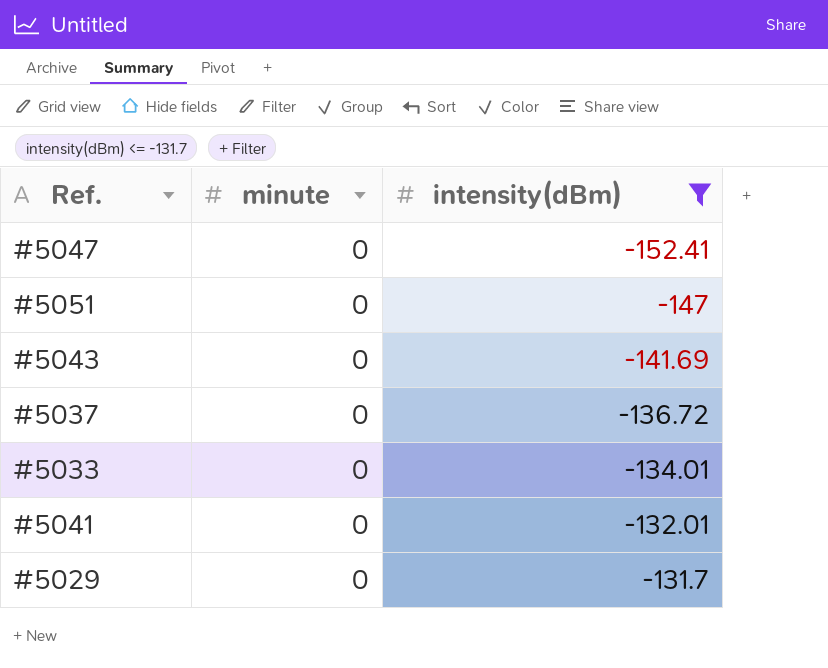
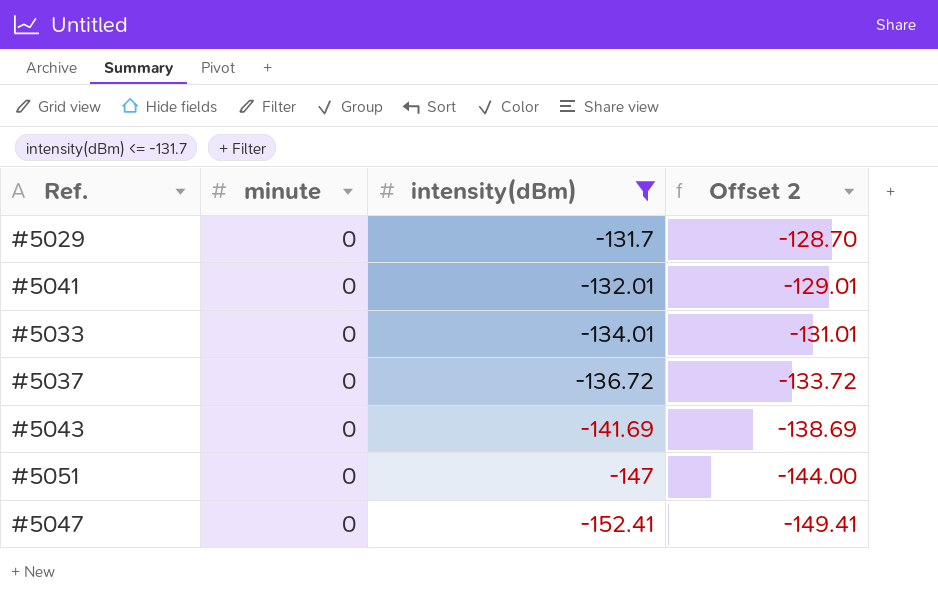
row order: intensity(dBm) ascending -> intensity(dBm) descending
column Offset 2 | formula: none -> [intensity(dBm)] + 3

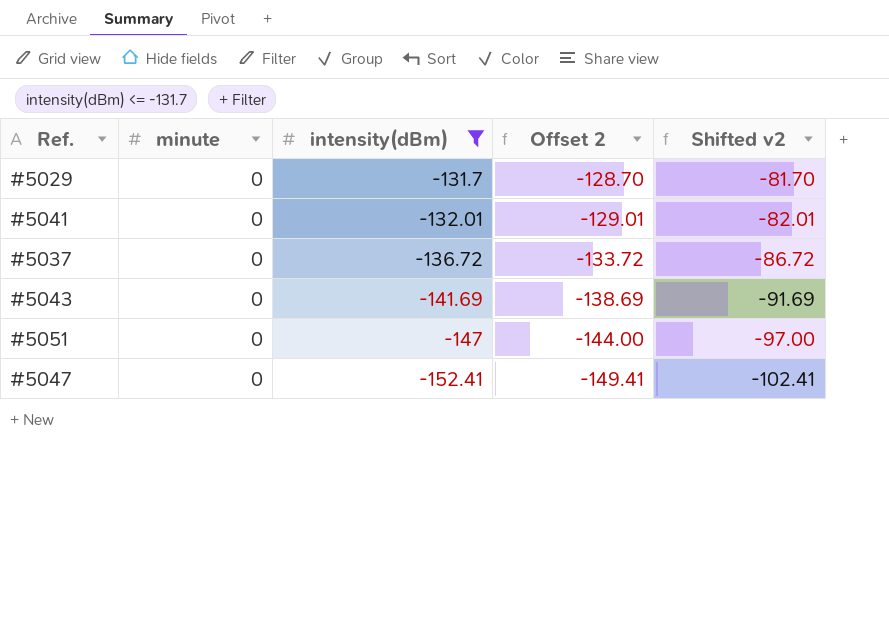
column Shifted v2 | formula: none -> [intensity(dBm)] + 50
row #5033: 0 | -134.01 | -131.01 -> none

